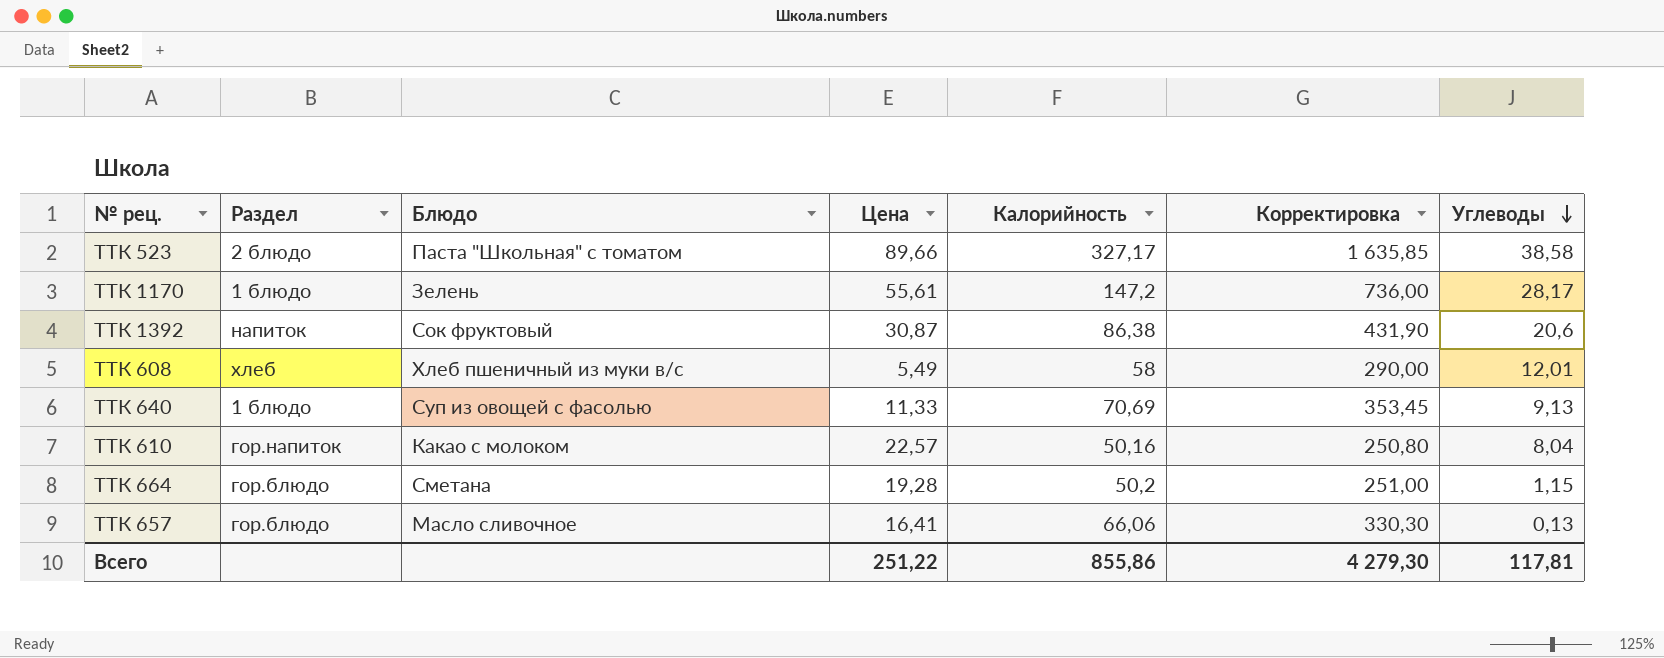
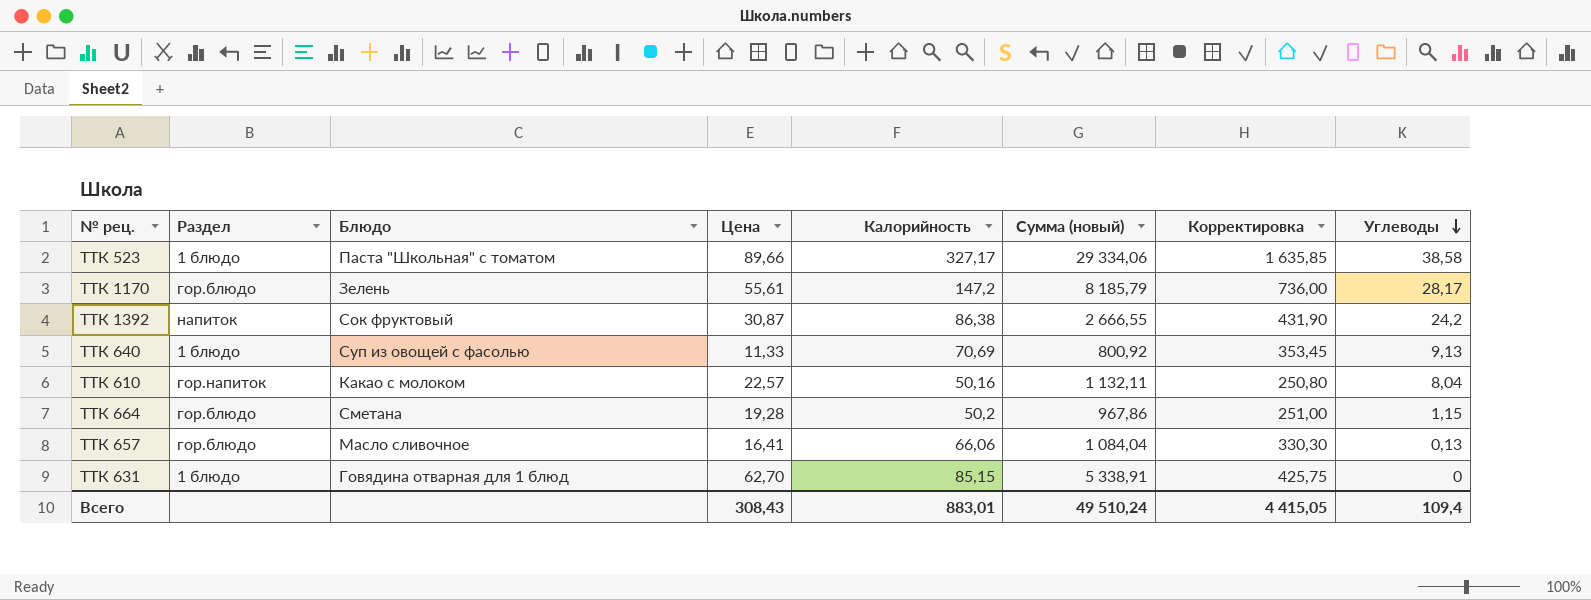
column Сумма (новый) | formula: none -> [Цена] * [Калорийность]
row ТТК 608: хлеб | Хлеб пшеничный из муки в/с | 5,49 | 58 | 290,00 | 12,01 -> none
ТТК 523 | Раздел: 2 блюдо -> 1 блюдо
ТТК 1170 | Раздел: 1 блюдо -> гор.блюдо
ТТК 1392 | Углеводы: 20,6 -> 24,2
row ТТК 631: none -> 1 блюдо | Говядина отварная для 1 блюд | 62,70 | 85,15 | 5 338,91 | 425,75 | 0
Всего | Цена: 251,22 -> 308,43
Всего | Калорийность: 855,86 -> 883,01
Всего | Корректировка: 4 279,30 -> 4 415,05
Всего | Углеводы: 117,81 -> 109,4

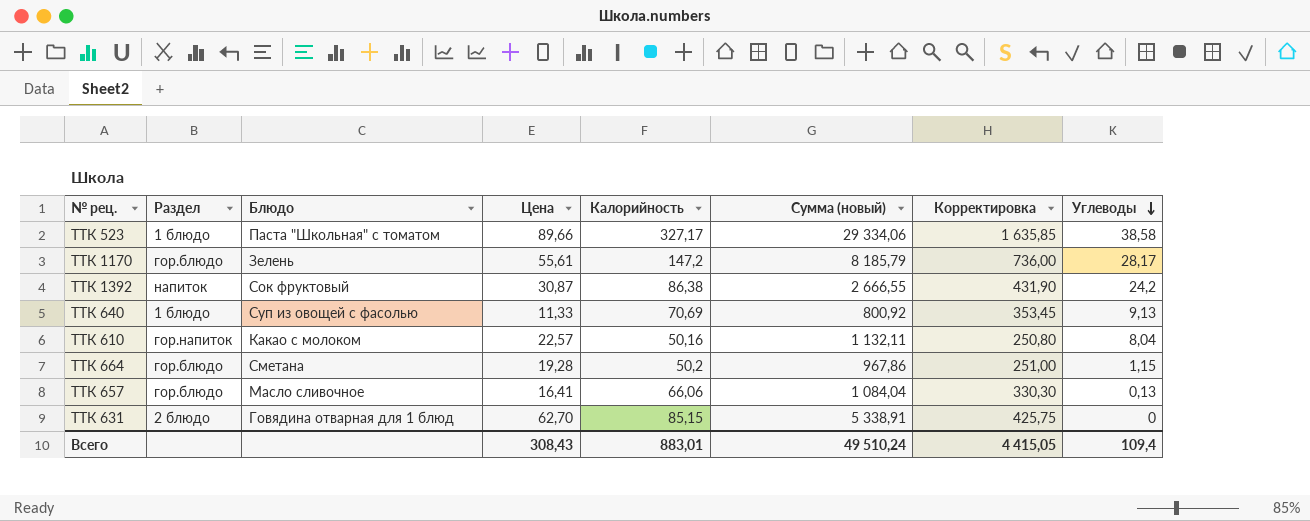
ТТК 631 | Раздел: 1 блюдо -> 2 блюдо

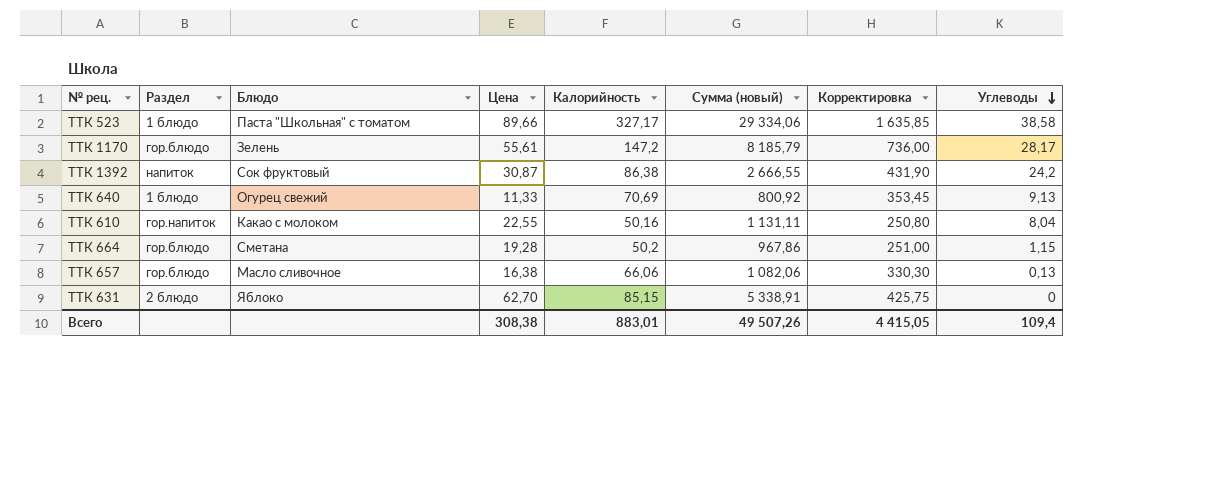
ТТК 640 | Блюдо: Суп из овощей с фасолью -> Огурец свежий
ТТК 610 | Цена: 22,57 -> 22,55
ТТК 610 | Сумма (новый): 1 132,11 -> 1 131,11
ТТК 657 | Цена: 16,41 -> 16,38
ТТК 657 | Сумма (новый): 1 084,04 -> 1 082,06
ТТК 631 | Блюдо: Говядина отварная для 1 блюд -> Яблоко
Всего | Цена: 308,43 -> 308,38
Всего | Сумма (новый): 49 510,24 -> 49 507,26

